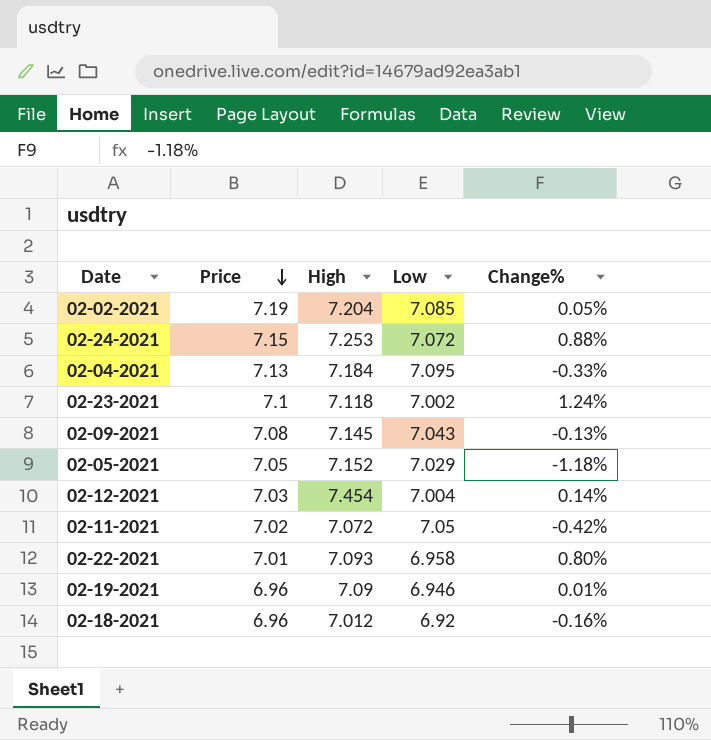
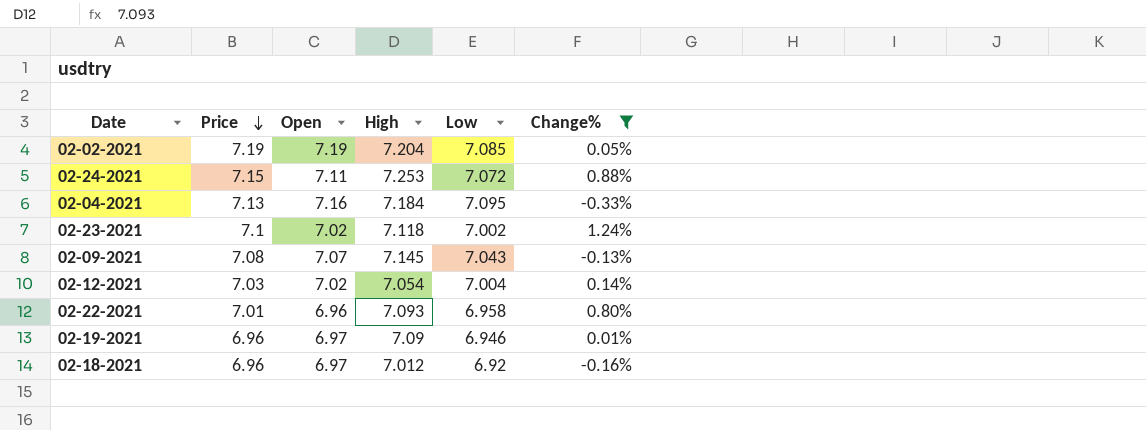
filter: none -> Change% >= -0.33%
column Open | position: none -> 3
02-12-2021 | High: 7.454 -> 7.054

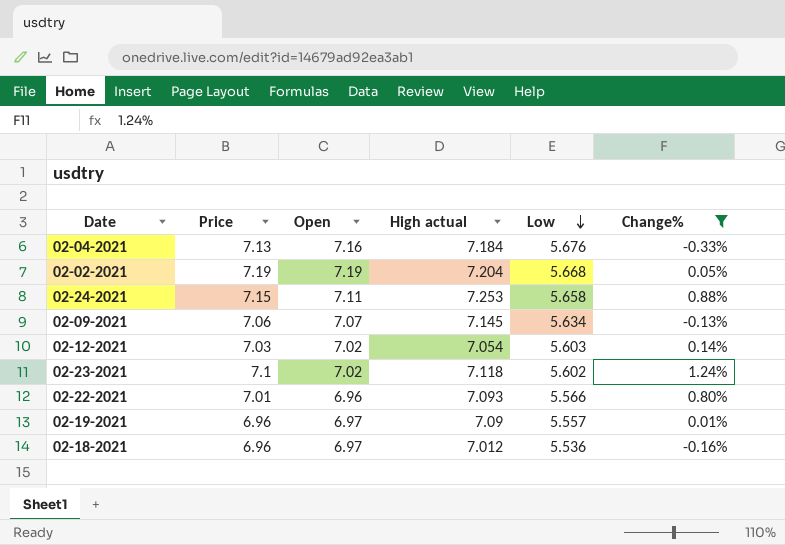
row order: Price descending -> Low descending
column name: High -> High actual
02-04-2021 | Low: 7.095 -> 5.676
02-02-2021 | Low: 7.085 -> 5.668
02-24-2021 | Low: 7.072 -> 5.658
02-09-2021 | Price: 7.08 -> 7.06
02-09-2021 | Low: 7.043 -> 5.634
02-12-2021 | Low: 7.004 -> 5.603
02-23-2021 | Low: 7.002 -> 5.602
02-22-2021 | Low: 6.958 -> 5.566
02-19-2021 | Low: 6.946 -> 5.557
02-18-2021 | Low: 6.92 -> 5.536

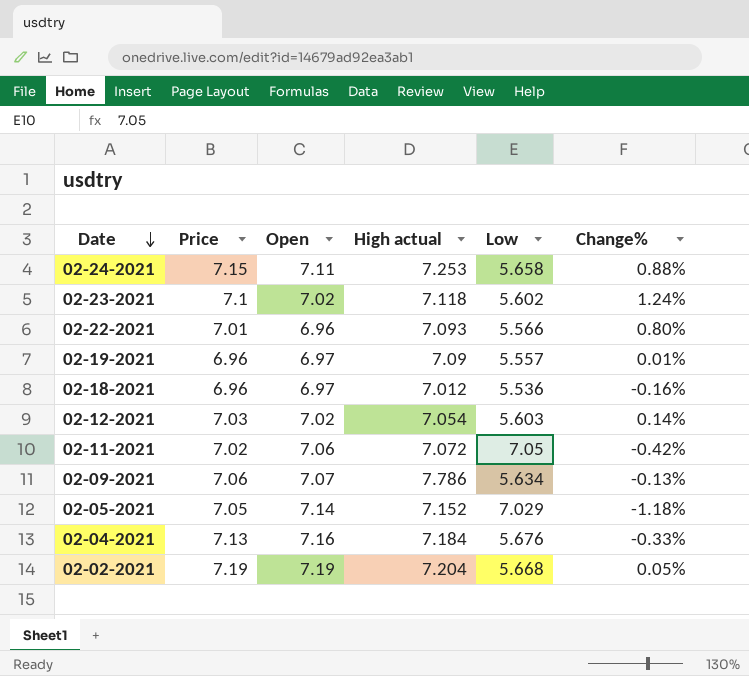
filter: Change% >= -0.33% -> none
row order: Low descending -> Date descending
02-09-2021 | High actual: 7.145 -> 7.786

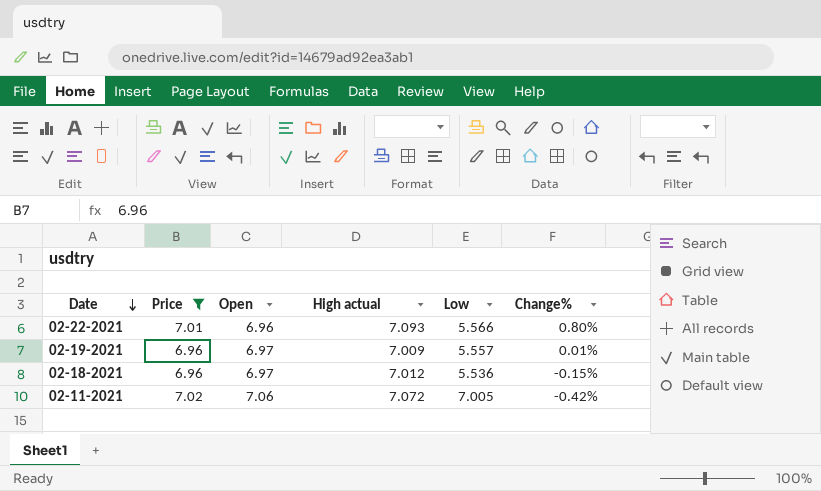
filter: none -> Price <= 7.02
02-19-2021 | High actual: 7.09 -> 7.009
02-18-2021 | Change%: -0.16% -> -0.15%
02-11-2021 | Low: 7.05 -> 7.005

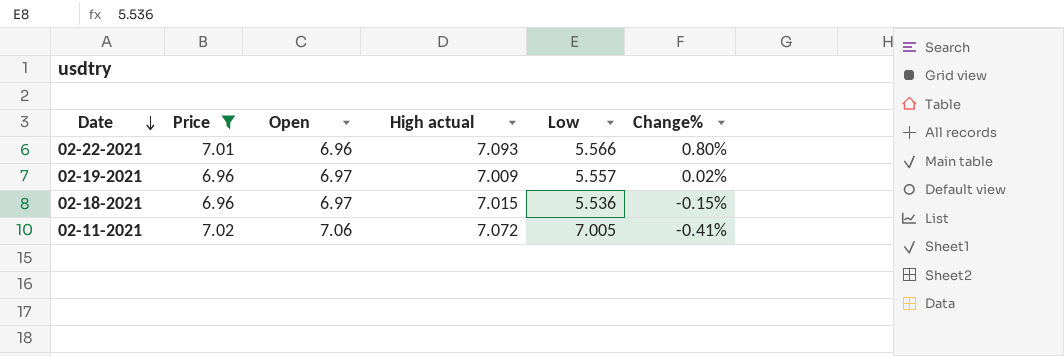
02-19-2021 | Change%: 0.01% -> 0.02%
02-18-2021 | High actual: 7.012 -> 7.015
02-11-2021 | Change%: -0.42% -> -0.41%

